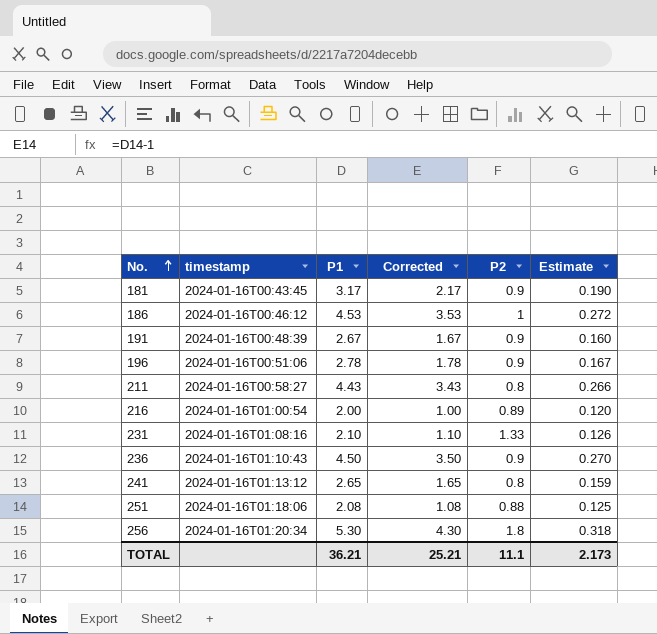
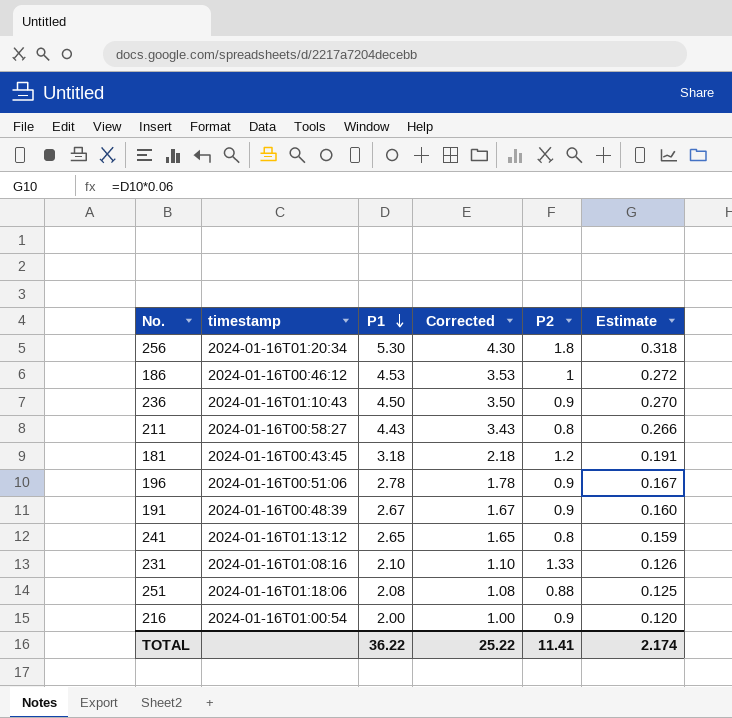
row order: No. ascending -> P1 descending
181 | P1: 3.17 -> 3.18
181 | Corrected: 2.17 -> 2.18
181 | P2: 0.9 -> 1.2
181 | Estimate: 0.190 -> 0.191
216 | P2: 0.89 -> 0.9
TOTAL | P1: 36.21 -> 36.22
TOTAL | Corrected: 25.21 -> 25.22
TOTAL | P2: 11.1 -> 11.41
TOTAL | Estimate: 2.173 -> 2.174

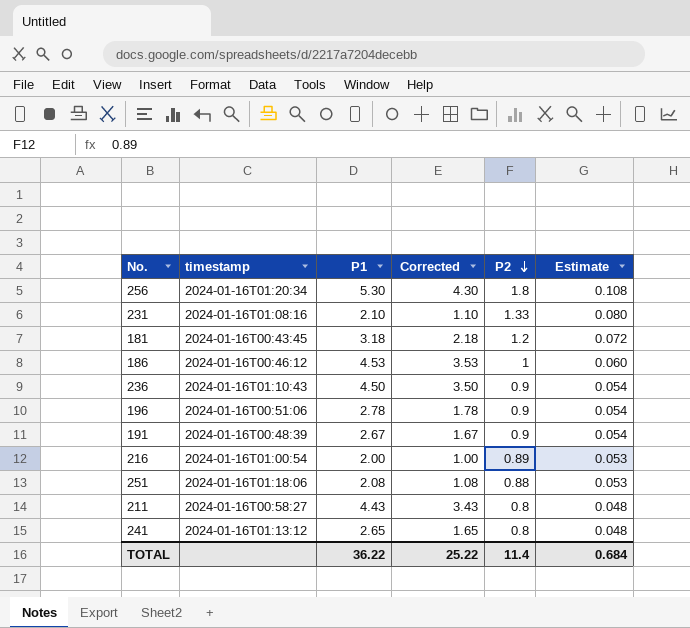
row order: P1 descending -> P2 descending
column Estimate | formula: [P1] * 0.06 -> [P2] * 0.06
216 | P2: 0.9 -> 0.89
TOTAL | P2: 11.41 -> 11.4
TOTAL | Estimate: 2.174 -> 0.684

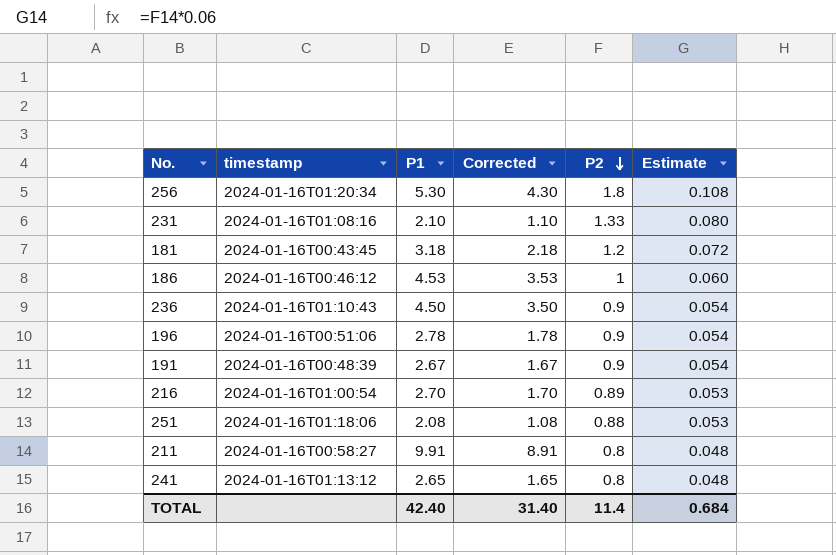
216 | P1: 2.00 -> 2.70
216 | Corrected: 1.00 -> 1.70
211 | P1: 4.43 -> 9.91
211 | Corrected: 3.43 -> 8.91
TOTAL | P1: 36.22 -> 42.40
TOTAL | Corrected: 25.22 -> 31.40

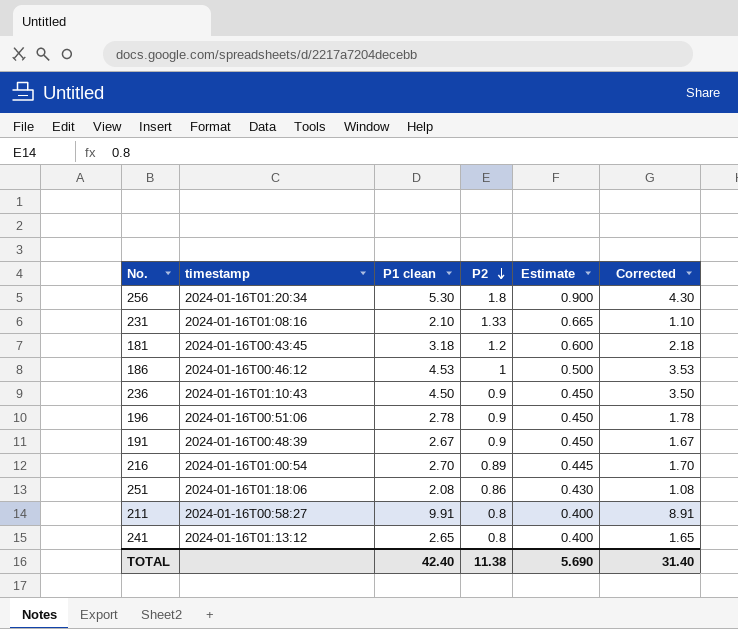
column name: P1 -> P1 clean
column Estimate | formula: [P2] * 0.06 -> [P2] * 0.5
column Corrected | position: 4 -> 6
251 | P2: 0.88 -> 0.86
TOTAL | P2: 11.4 -> 11.38
TOTAL | Estimate: 0.684 -> 5.690

